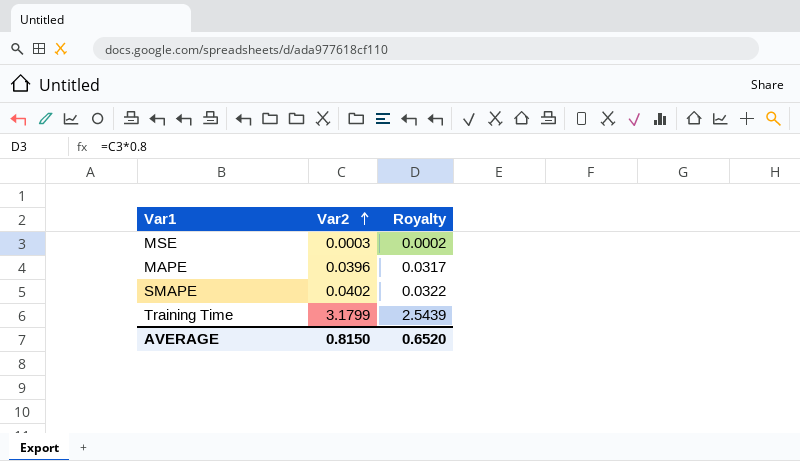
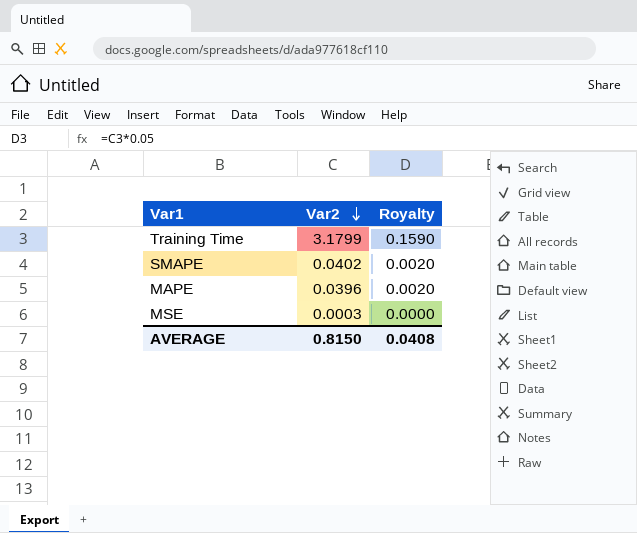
row order: Var2 ascending -> Var2 descending
column Royalty | formula: [Var2] * 0.8 -> [Var2] * 0.05
AVERAGE | Royalty: 0.6520 -> 0.0408

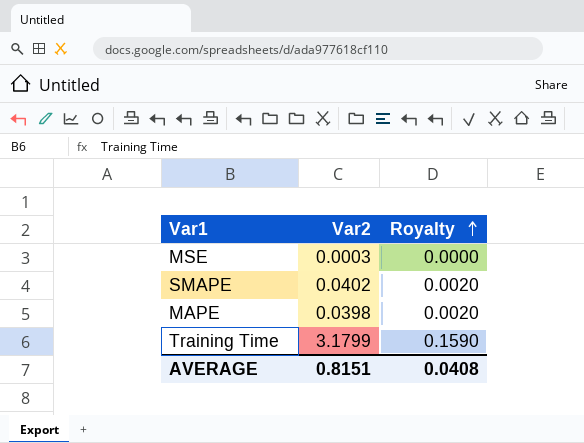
row order: Var2 descending -> Royalty ascending
MAPE | Var2: 0.0396 -> 0.0398
AVERAGE | Var2: 0.8150 -> 0.8151

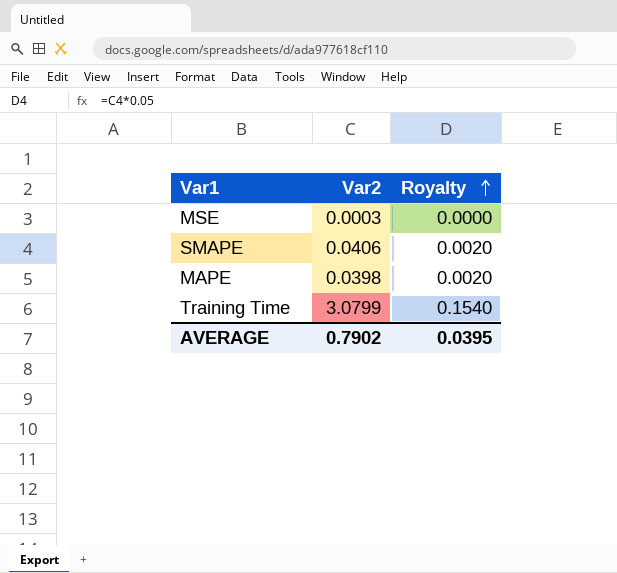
SMAPE | Var2: 0.0402 -> 0.0406
Training Time | Var2: 3.1799 -> 3.0799
Training Time | Royalty: 0.1590 -> 0.1540
AVERAGE | Var2: 0.8151 -> 0.7902
AVERAGE | Royalty: 0.0408 -> 0.0395

